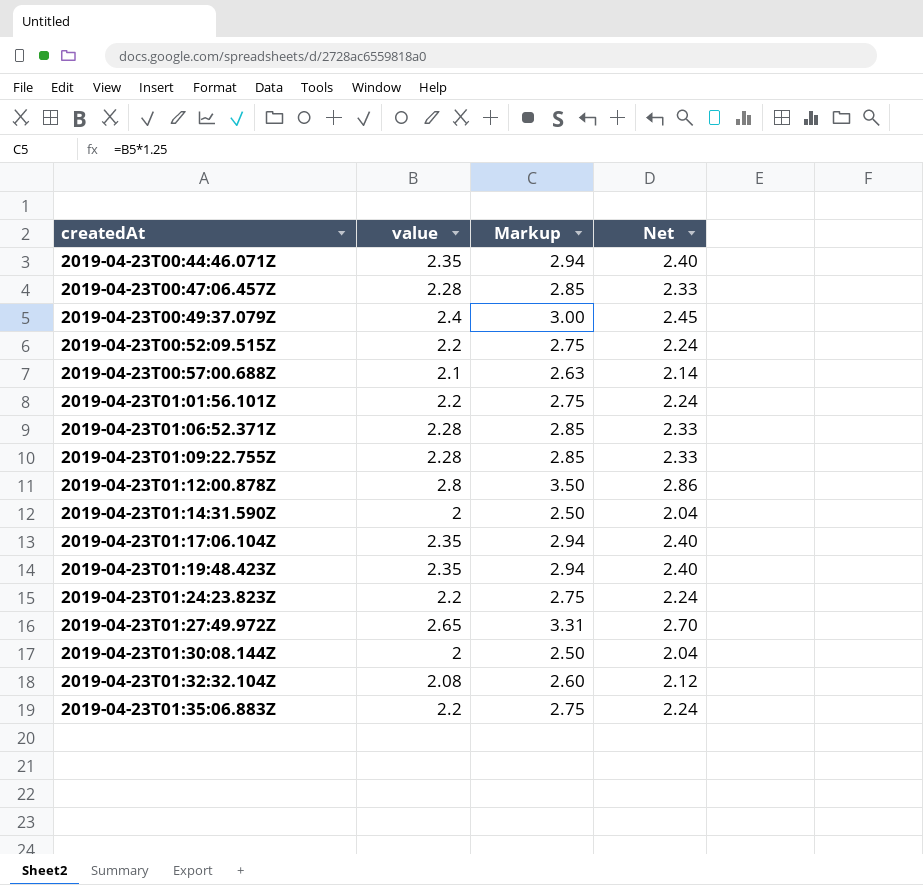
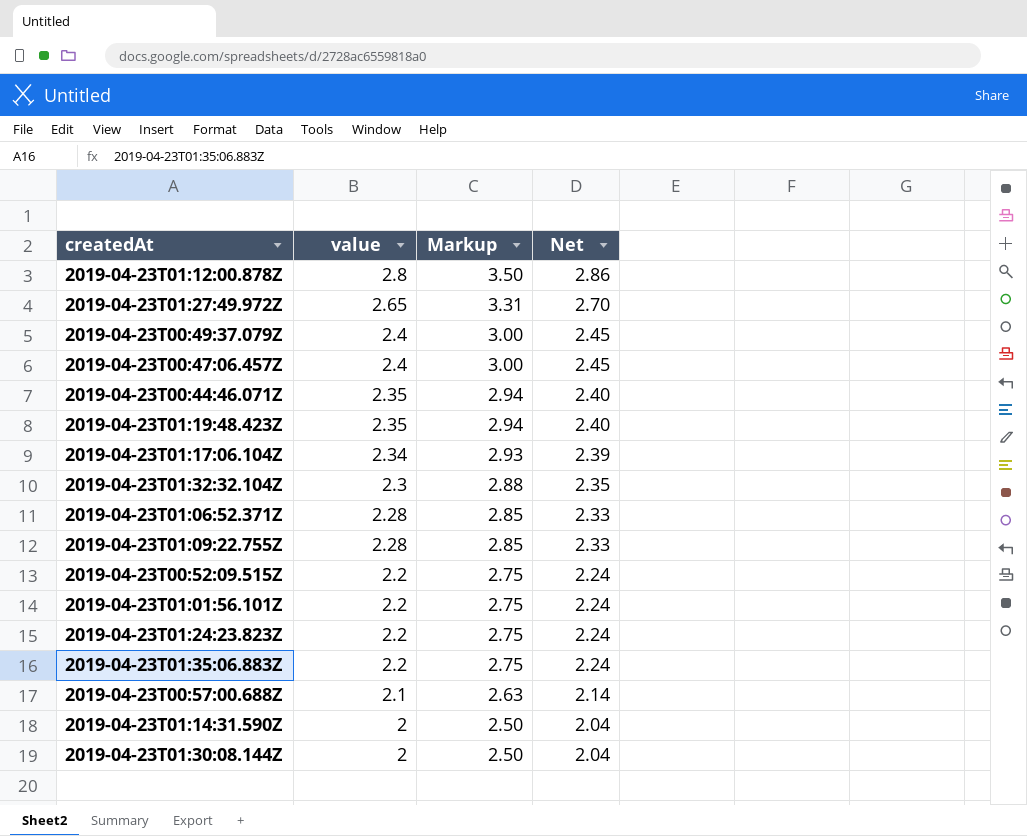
row order: createdAt ascending -> value descending
2019-04-23T00:47:06.457Z | value: 2.28 -> 2.4
2019-04-23T00:47:06.457Z | Markup: 2.85 -> 3.00
2019-04-23T00:47:06.457Z | Net: 2.33 -> 2.45
2019-04-23T01:17:06.104Z | value: 2.35 -> 2.34
2019-04-23T01:17:06.104Z | Markup: 2.94 -> 2.93
2019-04-23T01:17:06.104Z | Net: 2.40 -> 2.39
2019-04-23T01:32:32.104Z | value: 2.08 -> 2.3
2019-04-23T01:32:32.104Z | Markup: 2.60 -> 2.88
2019-04-23T01:32:32.104Z | Net: 2.12 -> 2.35

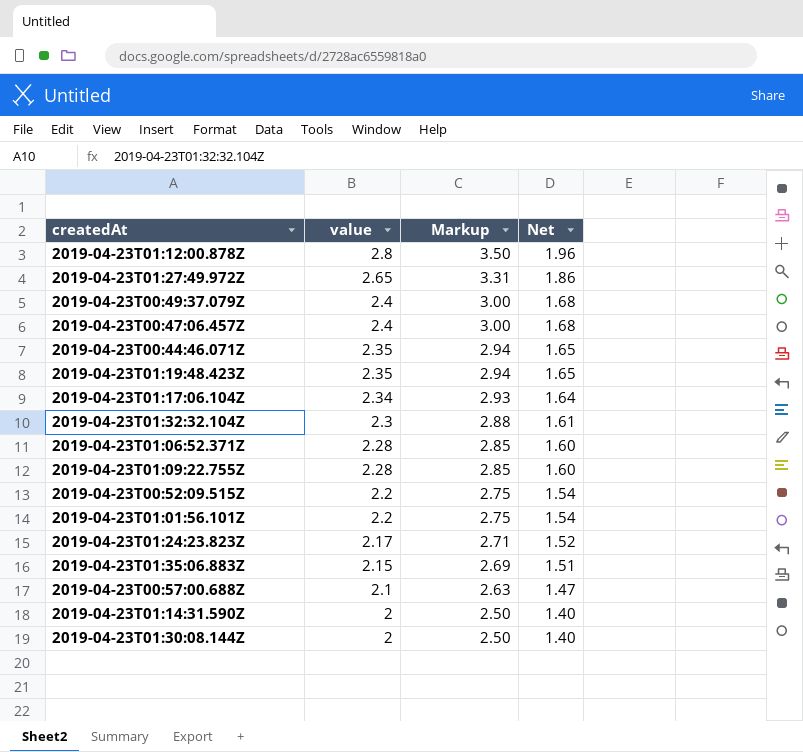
column Net | formula: [value] * 1.02 -> [value] * 0.7
2019-04-23T01:24:23.823Z | value: 2.2 -> 2.17
2019-04-23T01:24:23.823Z | Markup: 2.75 -> 2.71
2019-04-23T01:35:06.883Z | value: 2.2 -> 2.15
2019-04-23T01:35:06.883Z | Markup: 2.75 -> 2.69

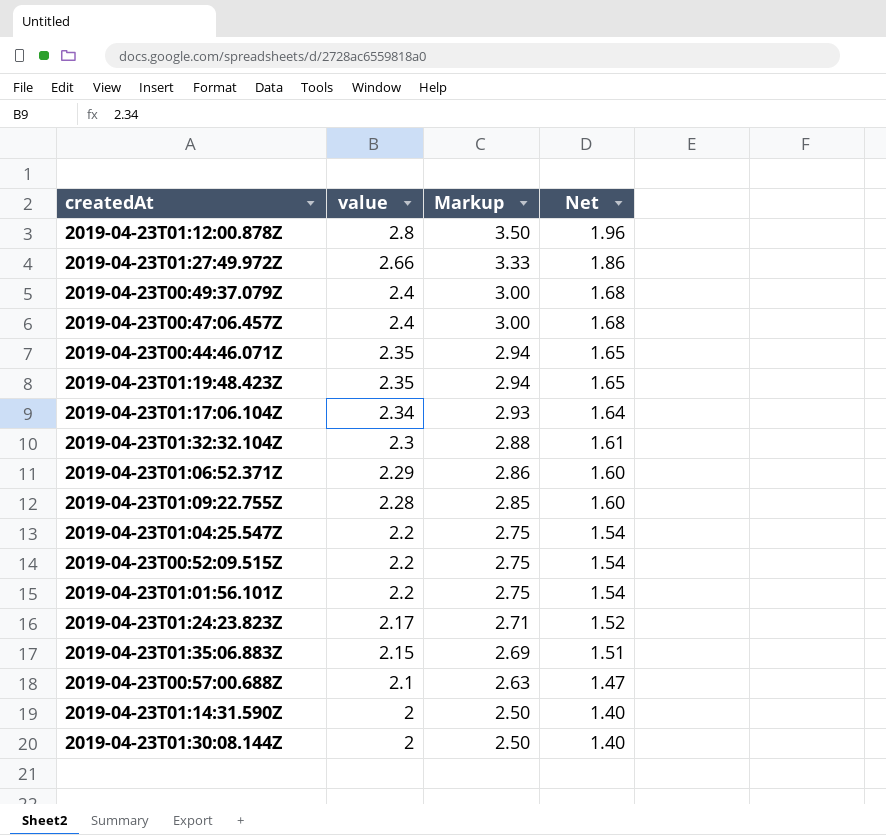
2019-04-23T01:27:49.972Z | value: 2.65 -> 2.66
2019-04-23T01:27:49.972Z | Markup: 3.31 -> 3.33
2019-04-23T01:06:52.371Z | value: 2.28 -> 2.29
2019-04-23T01:06:52.371Z | Markup: 2.85 -> 2.86
row 2019-04-23T01:04:25.547Z: none -> 2.2 | 2.75 | 1.54

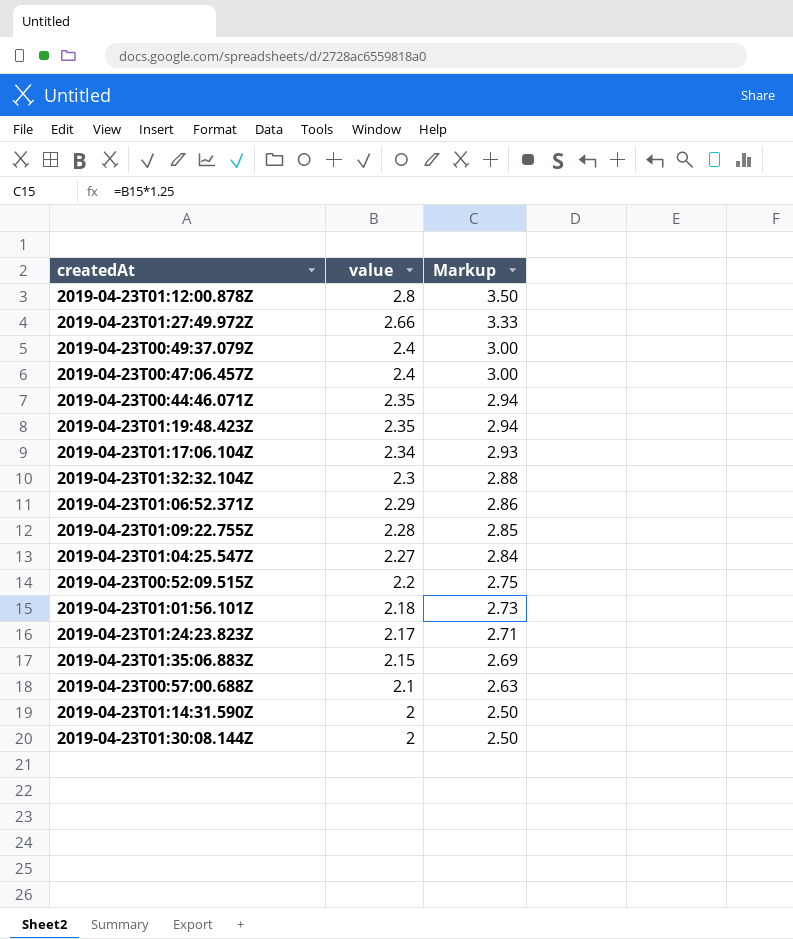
column Net | formula: [value] * 0.7 -> none
2019-04-23T01:04:25.547Z | value: 2.2 -> 2.27
2019-04-23T01:04:25.547Z | Markup: 2.75 -> 2.84
2019-04-23T01:01:56.101Z | value: 2.2 -> 2.18
2019-04-23T01:01:56.101Z | Markup: 2.75 -> 2.73

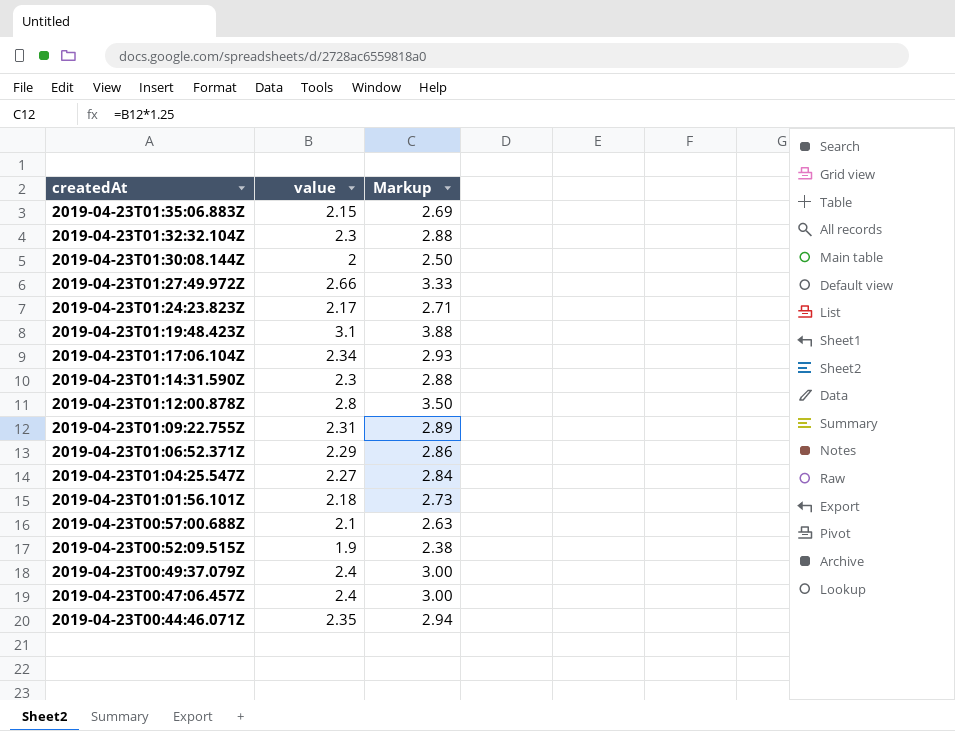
row order: value descending -> createdAt descending
2019-04-23T01:19:48.423Z | value: 2.35 -> 3.1
2019-04-23T01:19:48.423Z | Markup: 2.94 -> 3.88
2019-04-23T01:14:31.590Z | value: 2 -> 2.3
2019-04-23T01:14:31.590Z | Markup: 2.50 -> 2.88
2019-04-23T01:09:22.755Z | value: 2.28 -> 2.31
2019-04-23T01:09:22.755Z | Markup: 2.85 -> 2.89
2019-04-23T00:52:09.515Z | value: 2.2 -> 1.9
2019-04-23T00:52:09.515Z | Markup: 2.75 -> 2.38

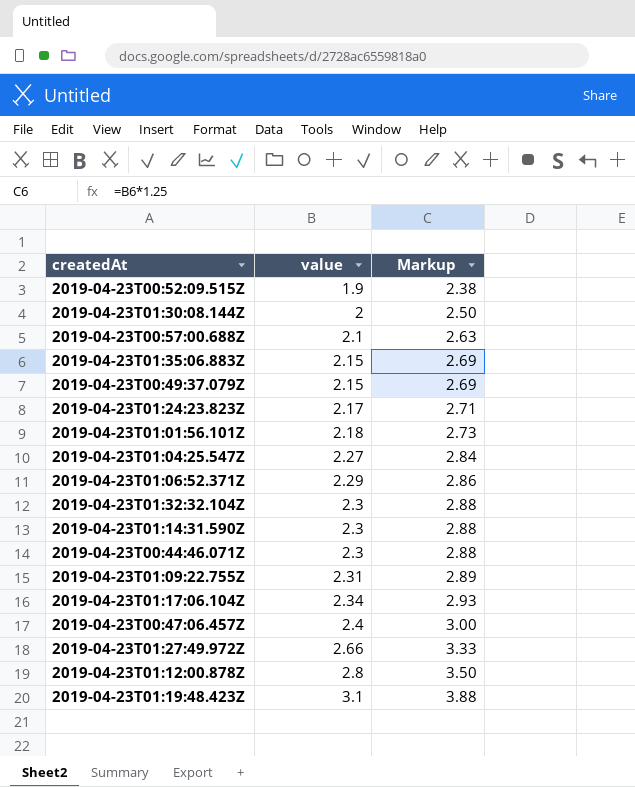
row order: createdAt descending -> value ascending
2019-04-23T00:49:37.079Z | value: 2.4 -> 2.15
2019-04-23T00:49:37.079Z | Markup: 3.00 -> 2.69
2019-04-23T00:44:46.071Z | value: 2.35 -> 2.3
2019-04-23T00:44:46.071Z | Markup: 2.94 -> 2.88

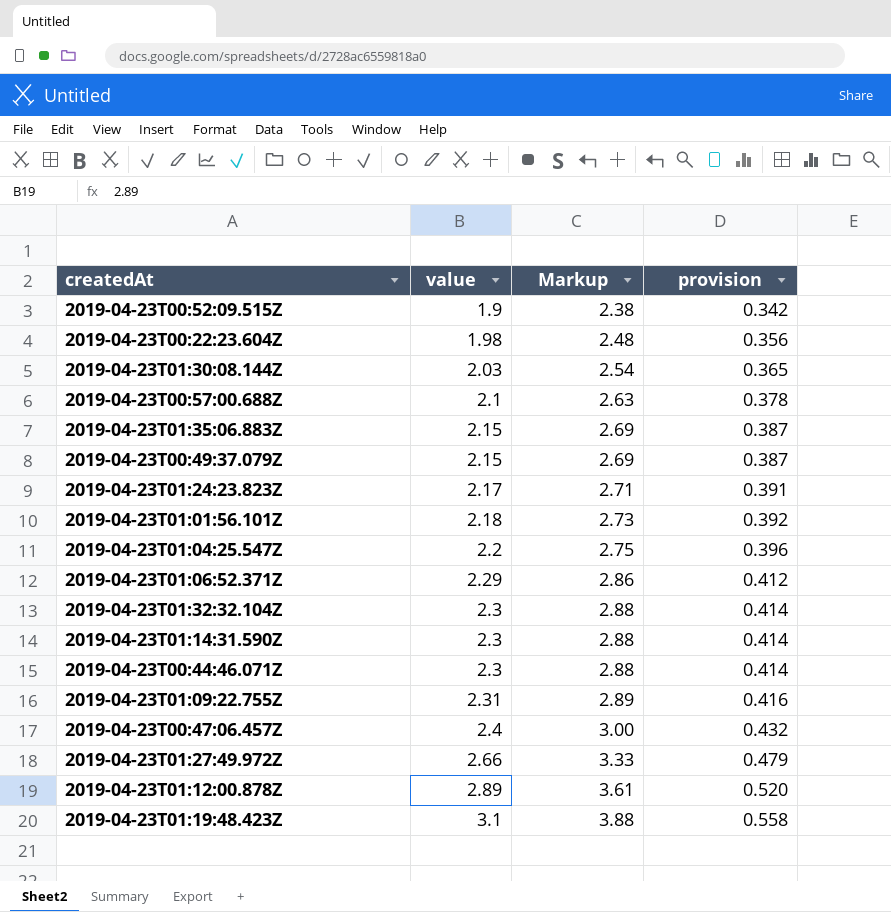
column provision | formula: none -> [value] * 0.18
row 2019-04-23T01:17:06.104Z: 2.34 | 2.93 -> none
row 2019-04-23T00:22:23.604Z: none -> 1.98 | 2.48 | 0.356
2019-04-23T01:30:08.144Z | value: 2 -> 2.03
2019-04-23T01:30:08.144Z | Markup: 2.50 -> 2.54
2019-04-23T01:04:25.547Z | value: 2.27 -> 2.2
2019-04-23T01:04:25.547Z | Markup: 2.84 -> 2.75
2019-04-23T01:12:00.878Z | value: 2.8 -> 2.89
2019-04-23T01:12:00.878Z | Markup: 3.50 -> 3.61

